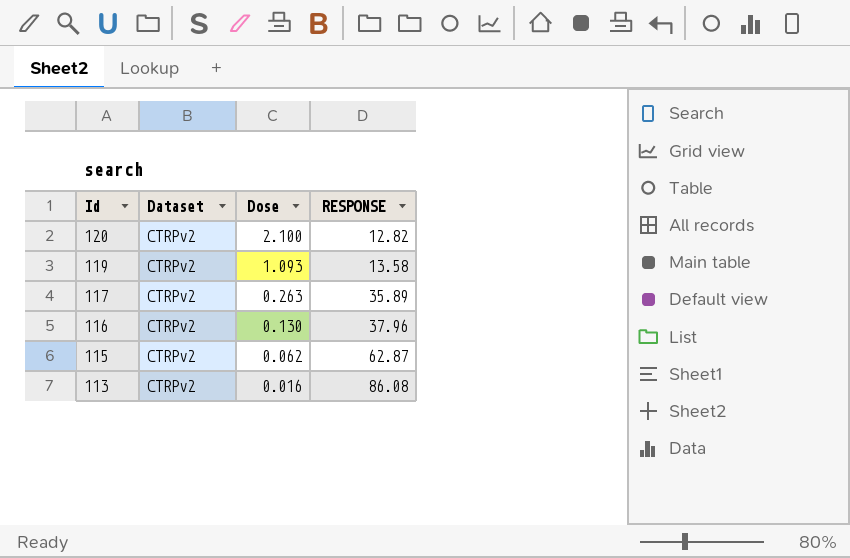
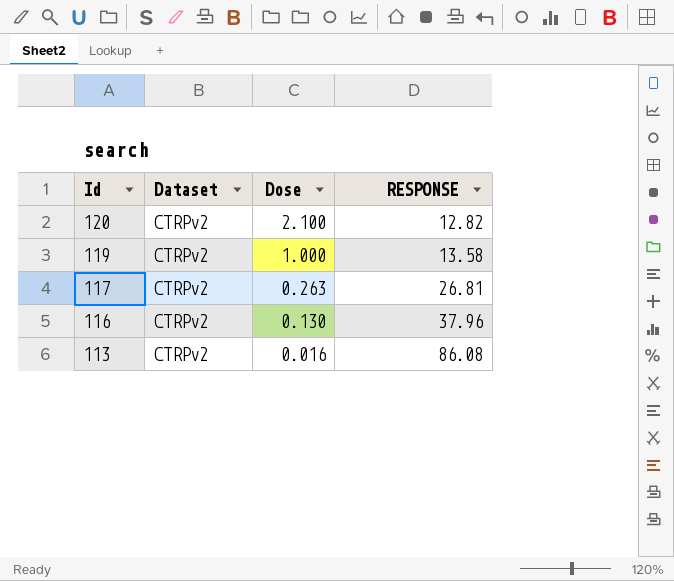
row 115: CTRPv2 | 0.062 | 62.87 -> none
119 | Dose: 1.093 -> 1.000
117 | RESPONSE: 35.89 -> 26.81

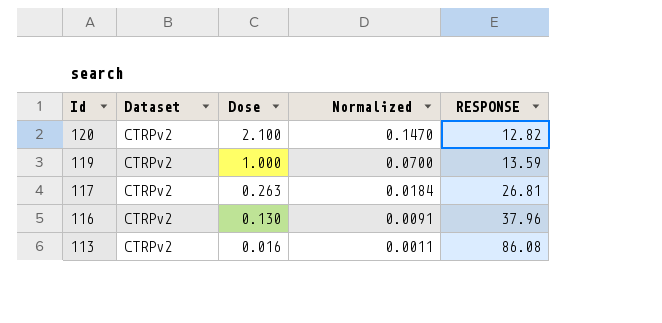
column Normalized | formula: none -> [Dose] * 0.07
119 | RESPONSE: 13.58 -> 13.59

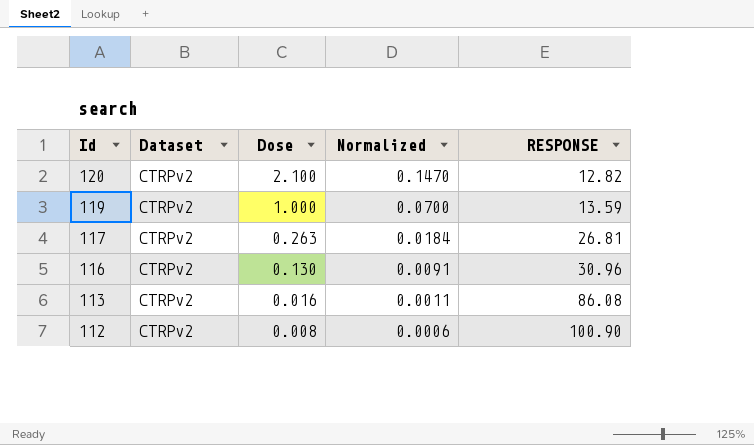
116 | RESPONSE: 37.96 -> 30.96
row 112: none -> CTRPv2 | 0.008 | 0.0006 | 100.90

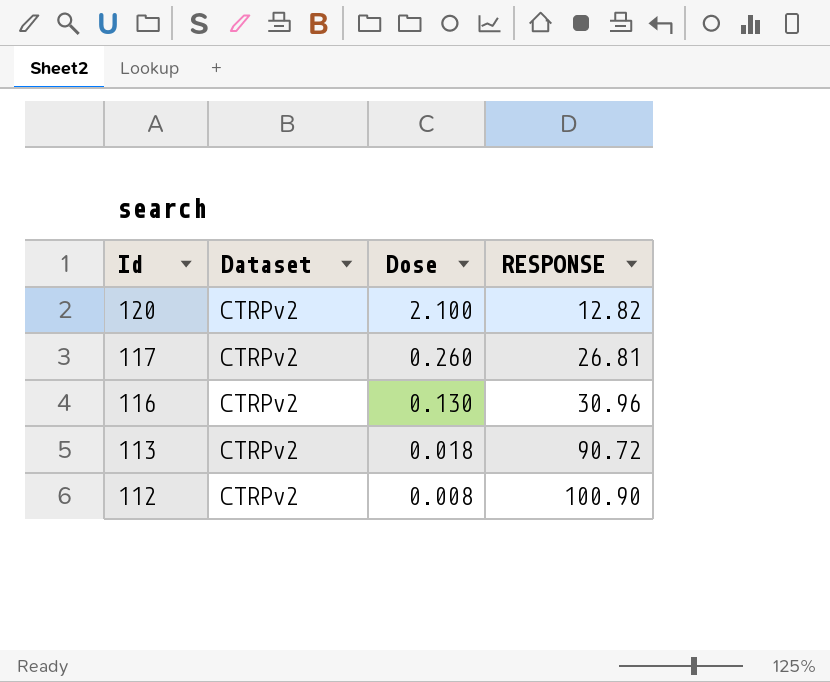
column Normalized | formula: [Dose] * 0.07 -> none
row 119: CTRPv2 | 1.000 | 0.0700 | 13.59 -> none
117 | Dose: 0.263 -> 0.260
113 | Dose: 0.016 -> 0.018
113 | RESPONSE: 86.08 -> 90.72

